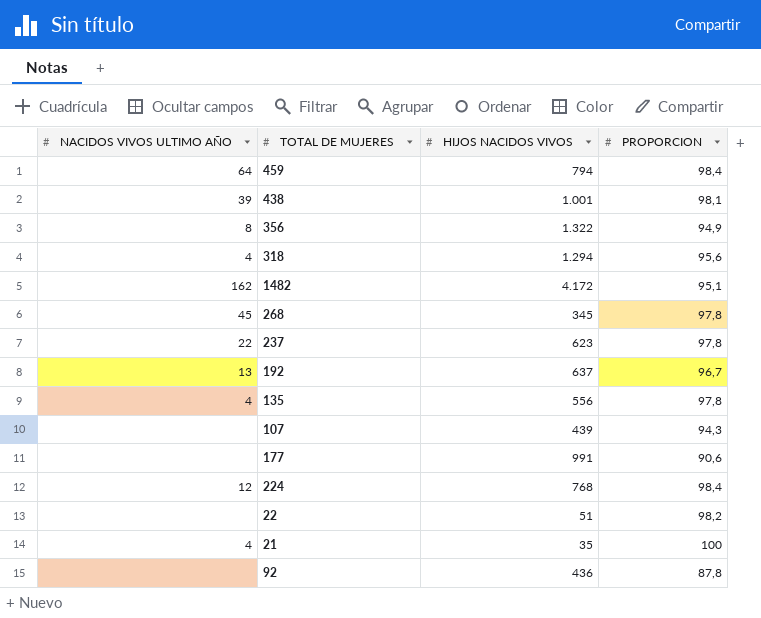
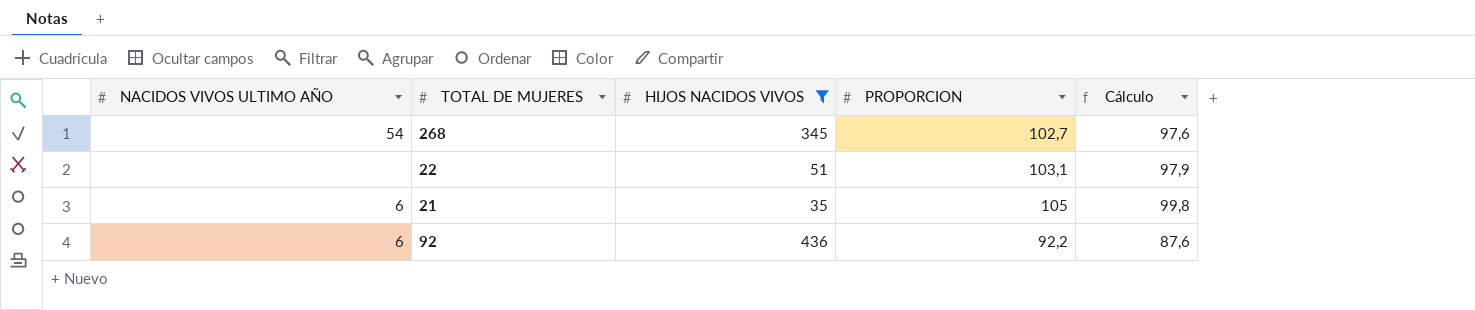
filter: none -> HIJOS NACIDOS VIVOS <= 436
column Cálculo | formula: none -> [PROPORCION] * 0,95
268 | NACIDOS VIVOS ULTIMO AÑO: 45 -> 54
268 | PROPORCION: 97,8 -> 102,7
22 | PROPORCION: 98,2 -> 103,1
21 | NACIDOS VIVOS ULTIMO AÑO: 4 -> 6
21 | PROPORCION: 100 -> 105
92 | NACIDOS VIVOS ULTIMO AÑO: none -> 6
92 | PROPORCION: 87,8 -> 92,2

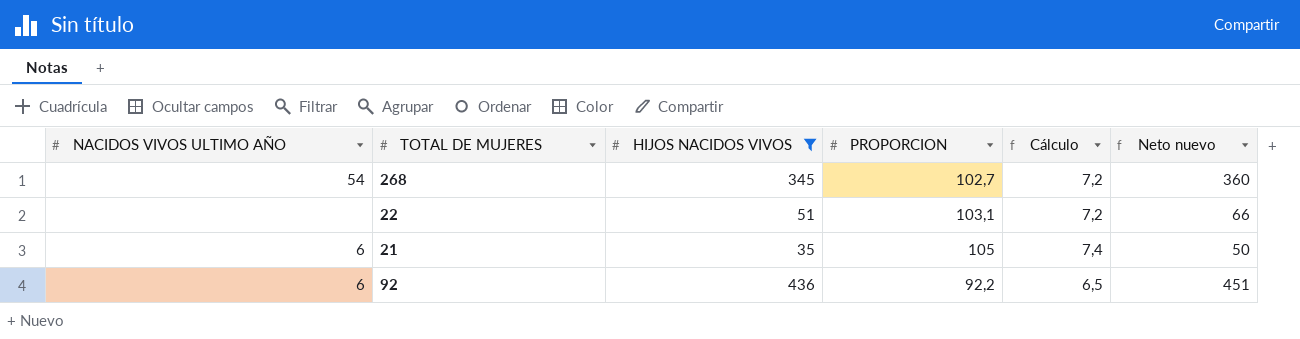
column Cálculo | formula: [PROPORCION] * 0,95 -> [PROPORCION] * 0,07
column Neto nuevo | formula: none -> [HIJOS NACIDOS VIVOS] + 15

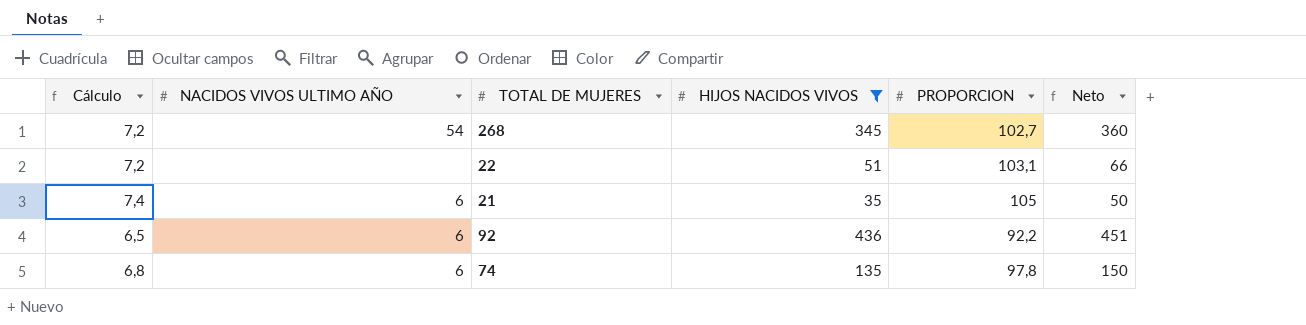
column Cálculo | position: 5 -> 1
column name: Neto nuevo -> Neto
row 74: none -> 6,8 | 6 | 135 | 97,8 | 150

